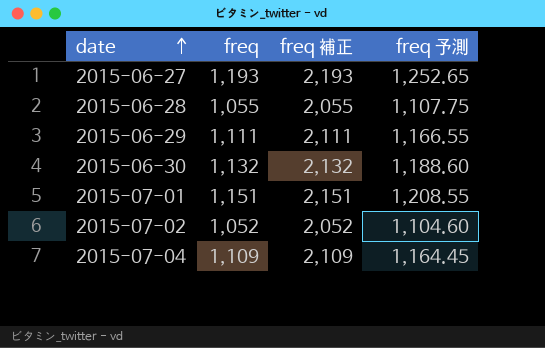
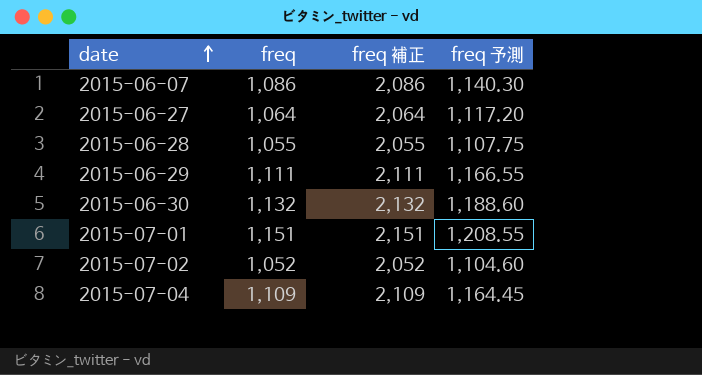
row 2015-06-07: none -> 1,086 | 2,086 | 1,140.30
2015-06-27 | freq: 1,193 -> 1,064
2015-06-27 | freq 補正: 2,193 -> 2,064
2015-06-27 | freq 予測: 1,252.65 -> 1,117.20

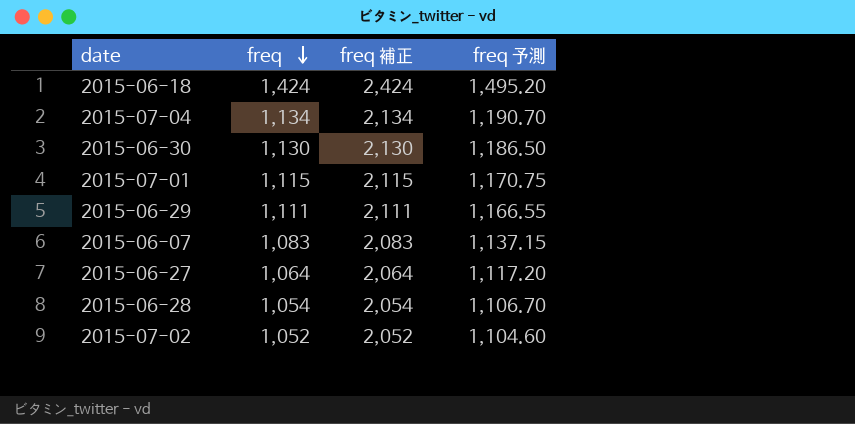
row order: date ascending -> freq descending
row 2015-06-18: none -> 1,424 | 2,424 | 1,495.20
2015-07-04 | freq: 1,109 -> 1,134
2015-07-04 | freq 補正: 2,109 -> 2,134
2015-07-04 | freq 予測: 1,164.45 -> 1,190.70
2015-06-30 | freq: 1,132 -> 1,130
2015-06-30 | freq 補正: 2,132 -> 2,130
2015-06-30 | freq 予測: 1,188.60 -> 1,186.50
2015-07-01 | freq: 1,151 -> 1,115
2015-07-01 | freq 補正: 2,151 -> 2,115
2015-07-01 | freq 予測: 1,208.55 -> 1,170.75
2015-06-07 | freq: 1,086 -> 1,083
2015-06-07 | freq 補正: 2,086 -> 2,083
2015-06-07 | freq 予測: 1,140.30 -> 1,137.15
2015-06-28 | freq: 1,055 -> 1,054
2015-06-28 | freq 補正: 2,055 -> 2,054
2015-06-28 | freq 予測: 1,107.75 -> 1,106.70

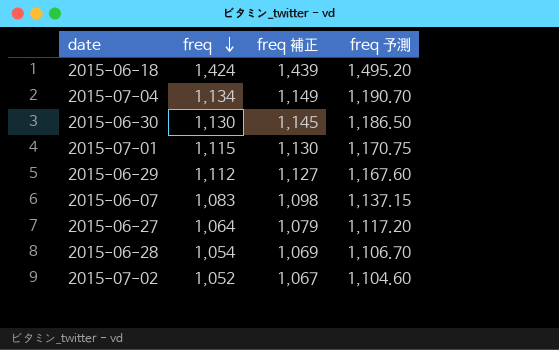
column freq 補正 | formula: [freq] + 1000 -> [freq] + 15
2015-06-29 | freq: 1,111 -> 1,112
2015-06-29 | freq 予測: 1,166.55 -> 1,167.60

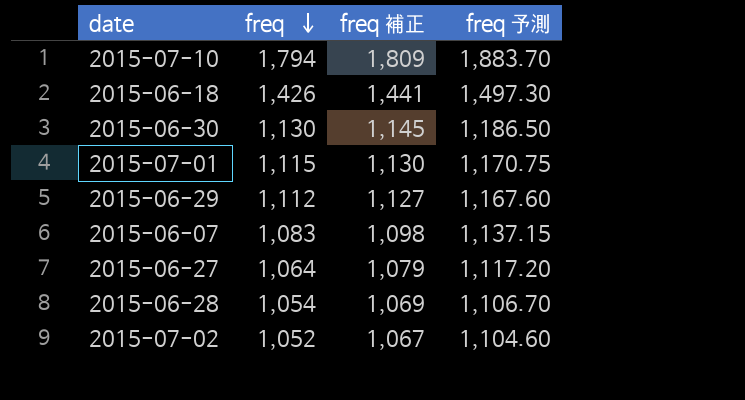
row 2015-07-04: 1,134 | 1,149 | 1,190.70 -> none
row 2015-07-10: none -> 1,794 | 1,809 | 1,883.70
2015-06-18 | freq: 1,424 -> 1,426
2015-06-18 | freq 補正: 1,439 -> 1,441
2015-06-18 | freq 予測: 1,495.20 -> 1,497.30

